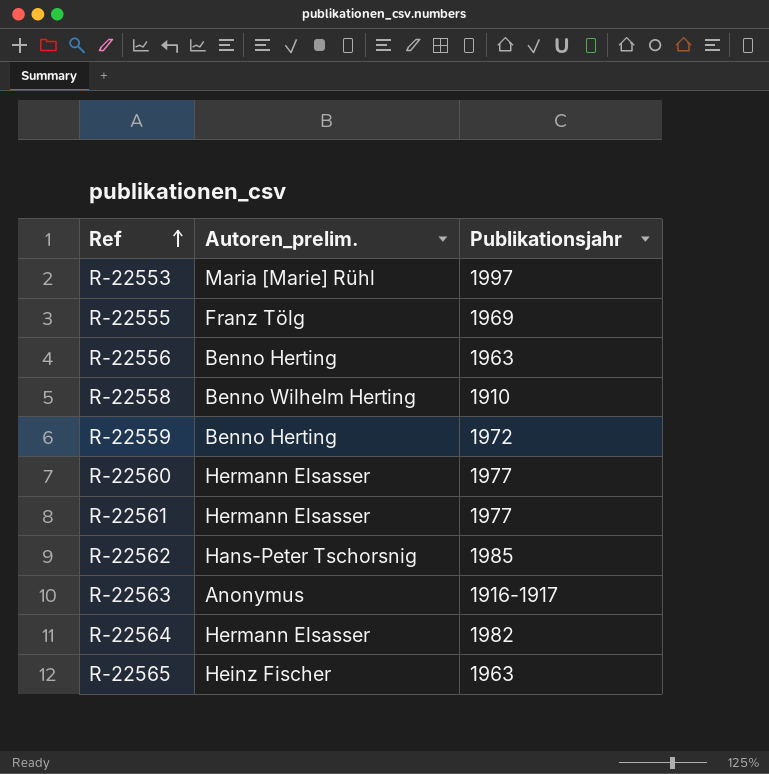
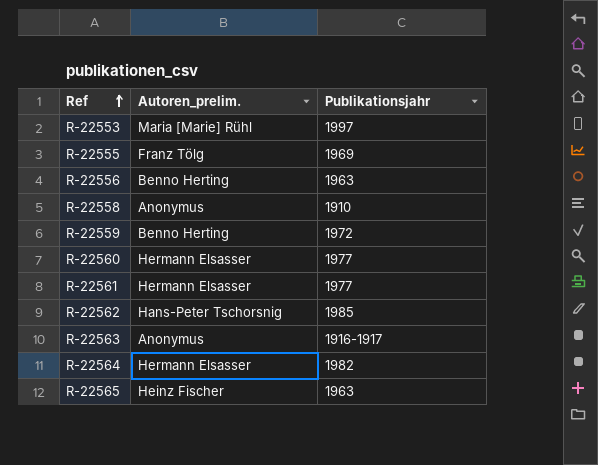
R-22558 | Autoren_prelim.: Benno Wilhelm Herting -> Anonymus

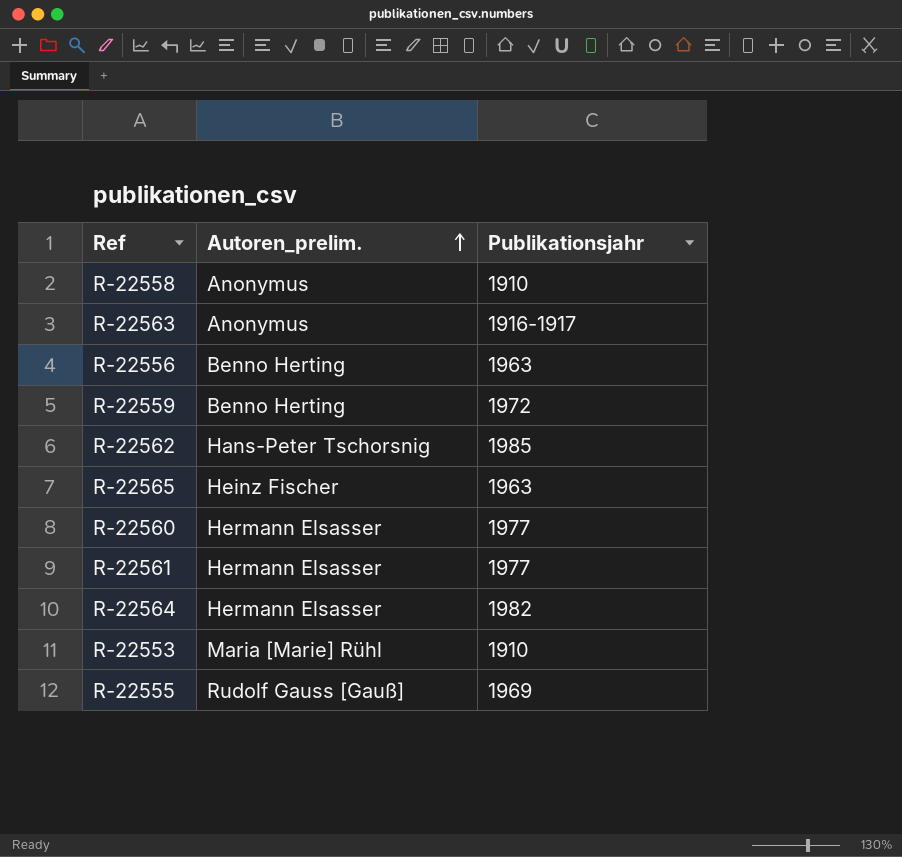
row order: Ref ascending -> Autoren_prelim. ascending
R-22553 | Publikationsjahr: 1997 -> 1910
R-22555 | Autoren_prelim.: Franz Tölg -> Rudolf Gauss [Gauß]

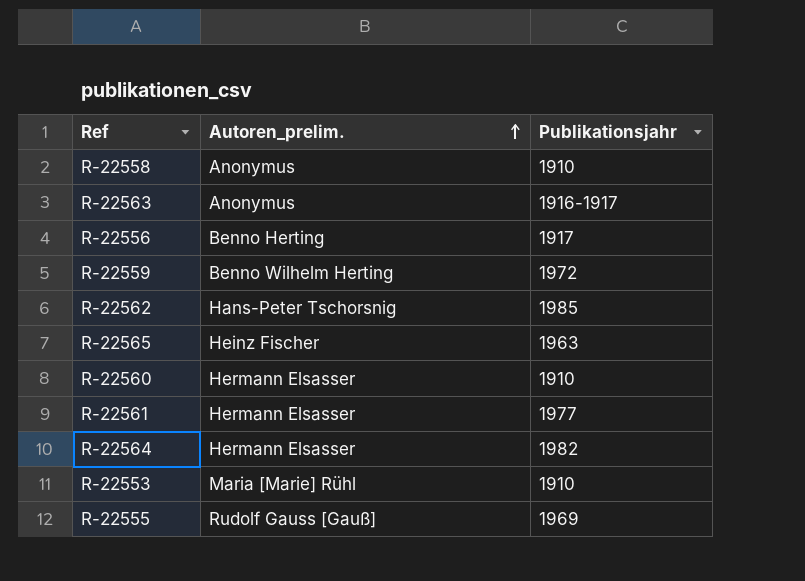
R-22556 | Publikationsjahr: 1963 -> 1917
R-22559 | Autoren_prelim.: Benno Herting -> Benno Wilhelm Herting
R-22560 | Publikationsjahr: 1977 -> 1910

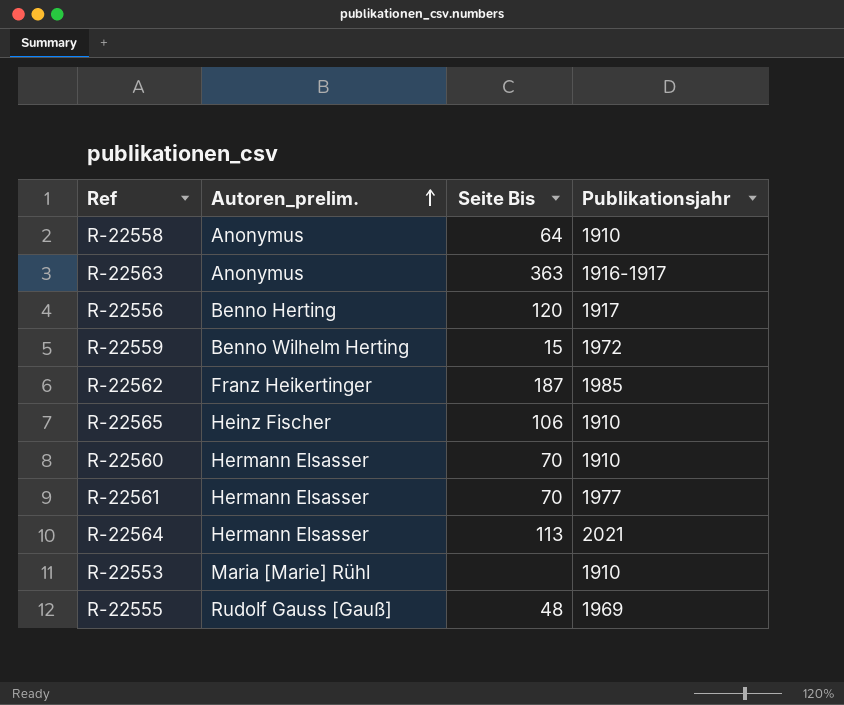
column Seite Bis | position: none -> 3
R-22562 | Autoren_prelim.: Hans-Peter Tschorsnig -> Franz Heikertinger
R-22565 | Publikationsjahr: 1963 -> 1910
R-22564 | Publikationsjahr: 1982 -> 2021

